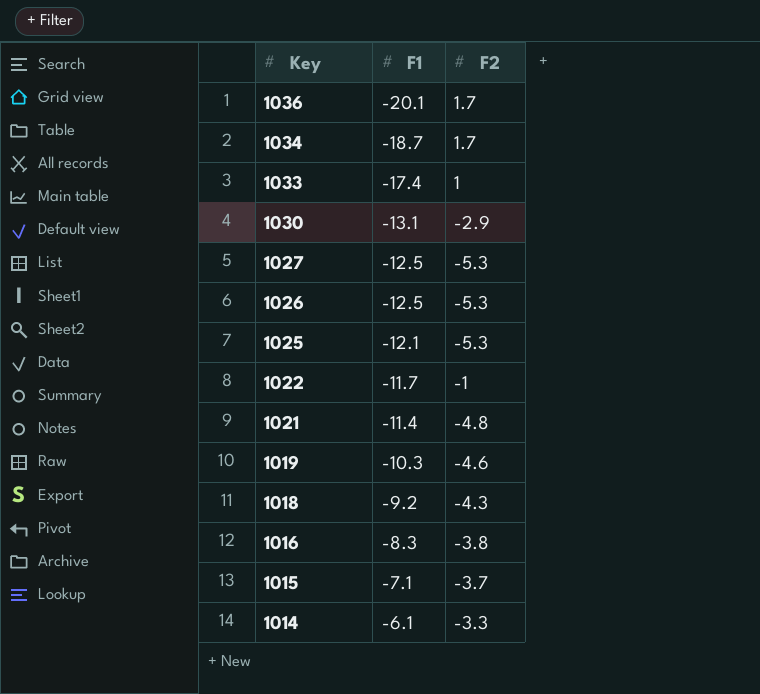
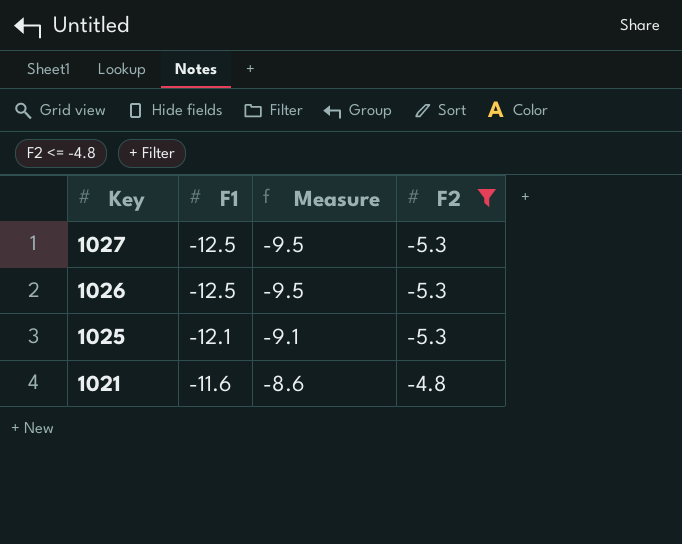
filter: none -> F2 <= -4.8
column Measure | formula: none -> [F1] + 3
1021 | F1: -11.4 -> -11.6

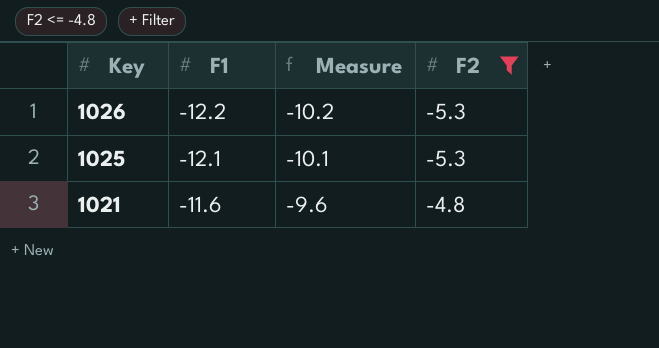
column Measure | formula: [F1] + 3 -> [F1] + 2
row 1027: -12.5 | -9.5 | -5.3 -> none
1026 | F1: -12.5 -> -12.2

